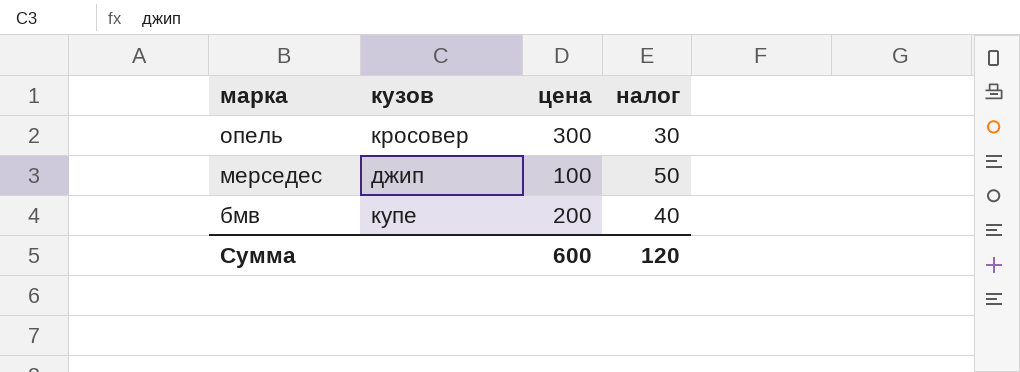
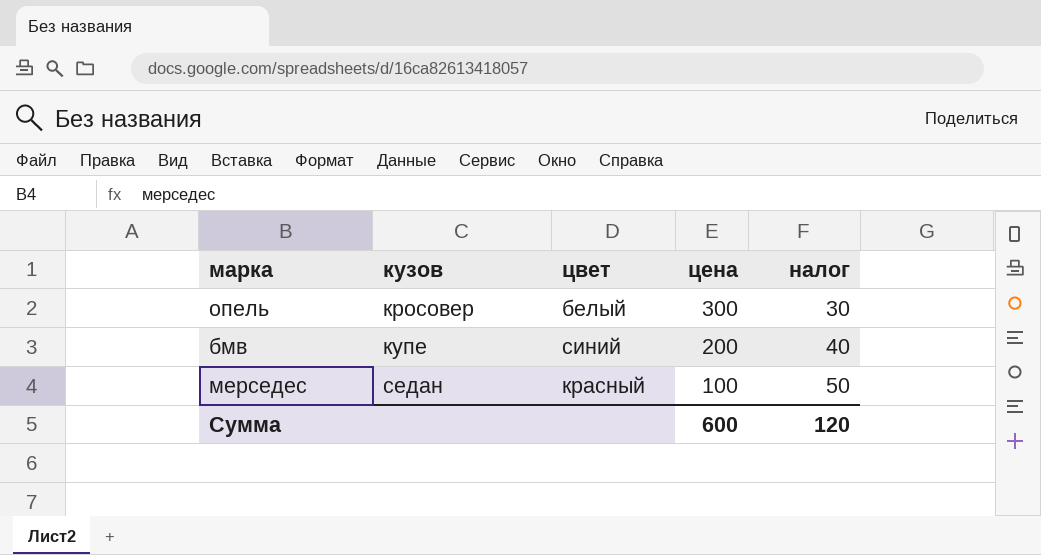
row order: марка descending -> кузов ascending
column цвет | position: none -> 3
мерседес | кузов: джип -> седан

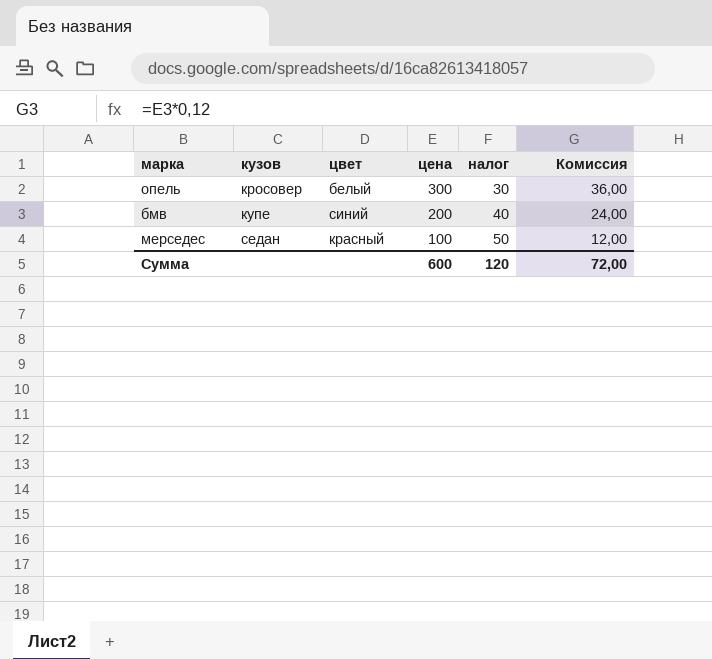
column Комиссия | formula: none -> [цена] * 0,12

